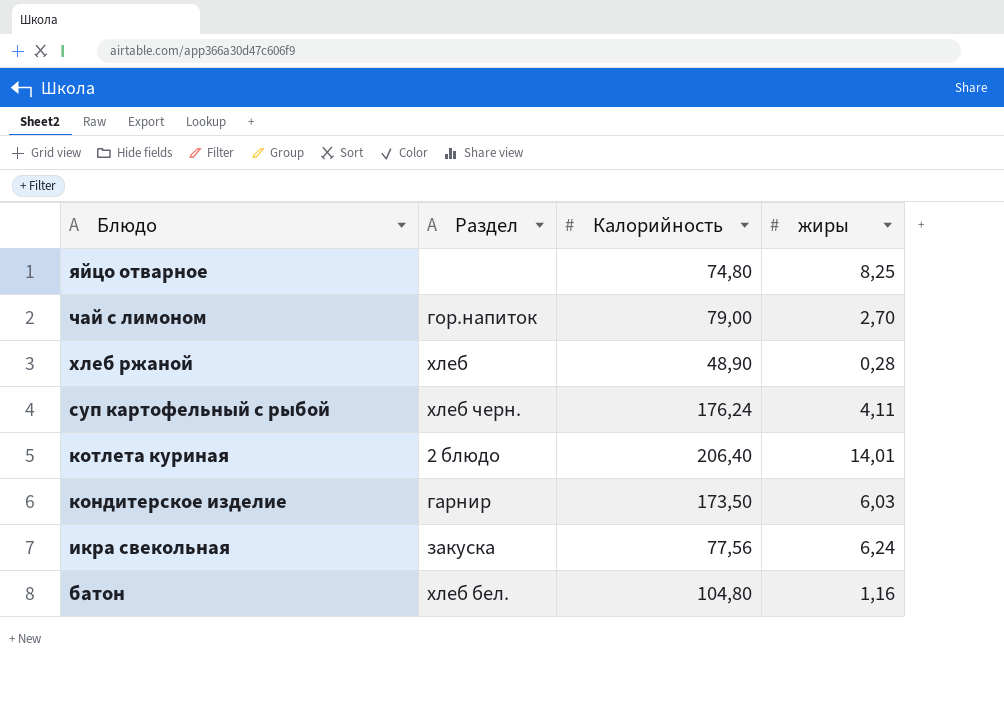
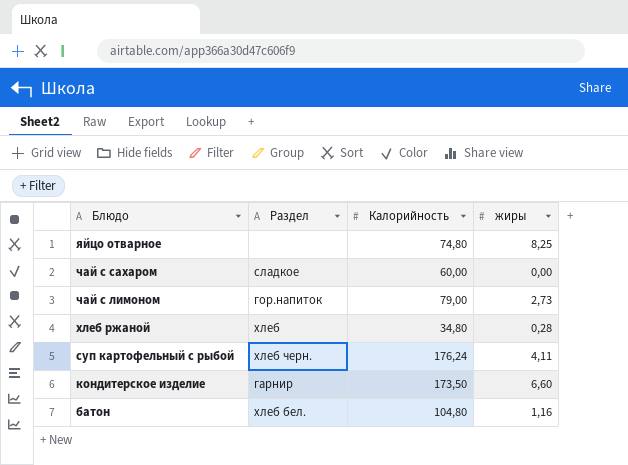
row котлета куриная: 2 блюдо | 206,40 | 14,01 -> none
row икра свекольная: закуска | 77,56 | 6,24 -> none
row чай с сахаром: none -> сладкое | 60,00 | 0,00
чай с лимоном | жиры: 2,70 -> 2,73
хлеб ржаной | Калорийность: 48,90 -> 34,80
кондитерское изделие | жиры: 6,03 -> 6,60

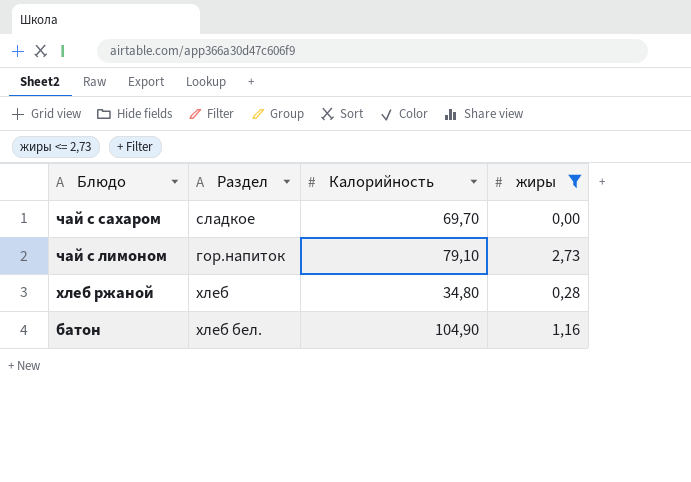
filter: none -> жиры <= 2,73
чай с сахаром | Калорийность: 60,00 -> 69,70
чай с лимоном | Калорийность: 79,00 -> 79,10
батон | Калорийность: 104,80 -> 104,90

